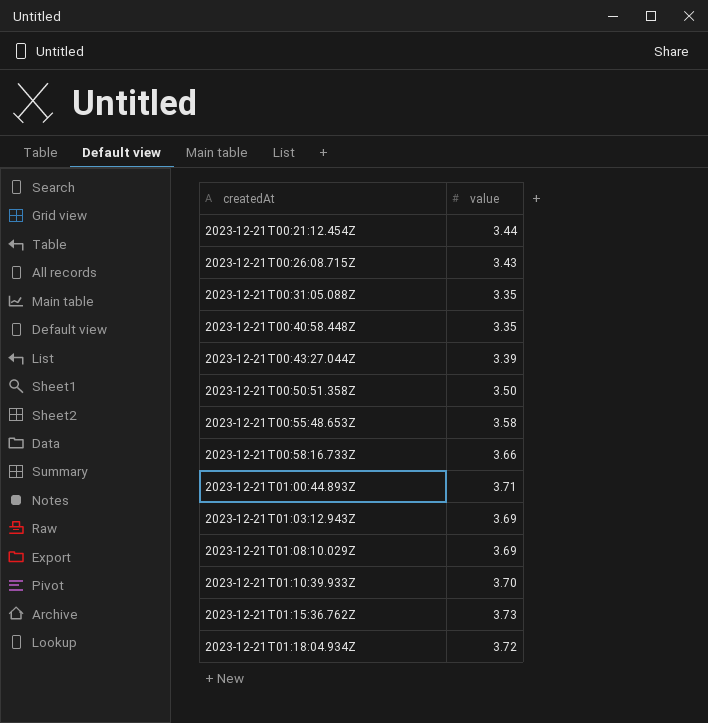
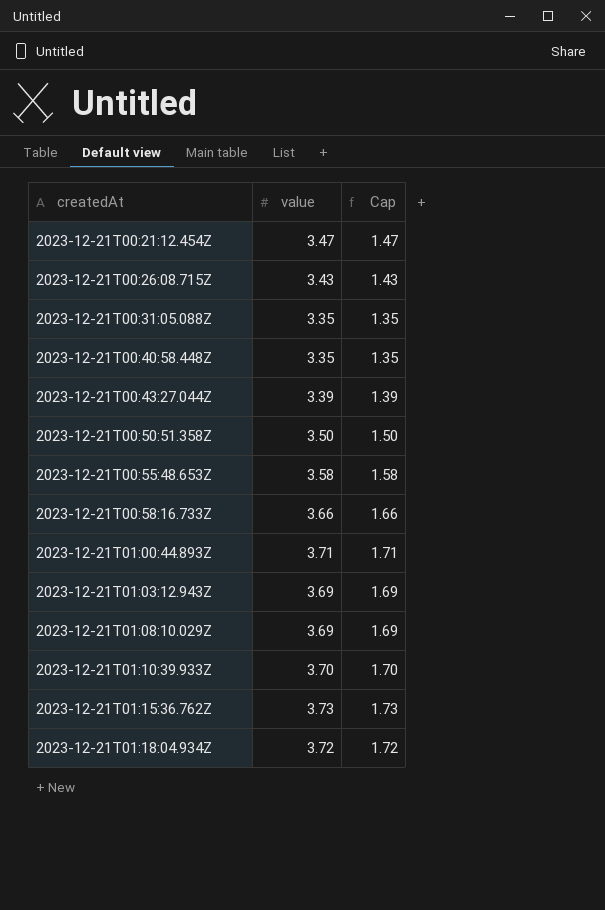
column Cap | formula: none -> [value] - 2
2023-12-21T00:21:12.454Z | value: 3.44 -> 3.47

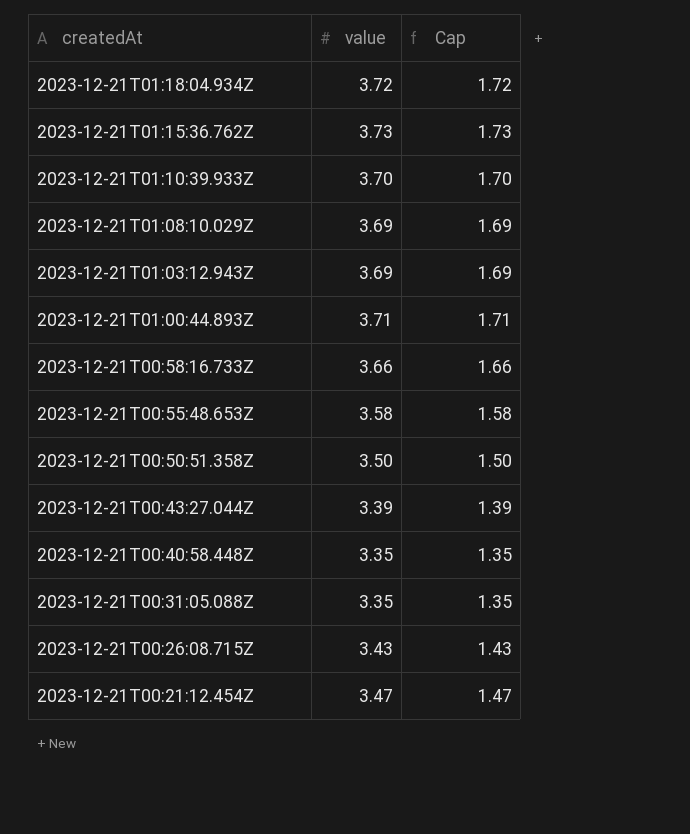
row order: createdAt ascending -> createdAt descending

